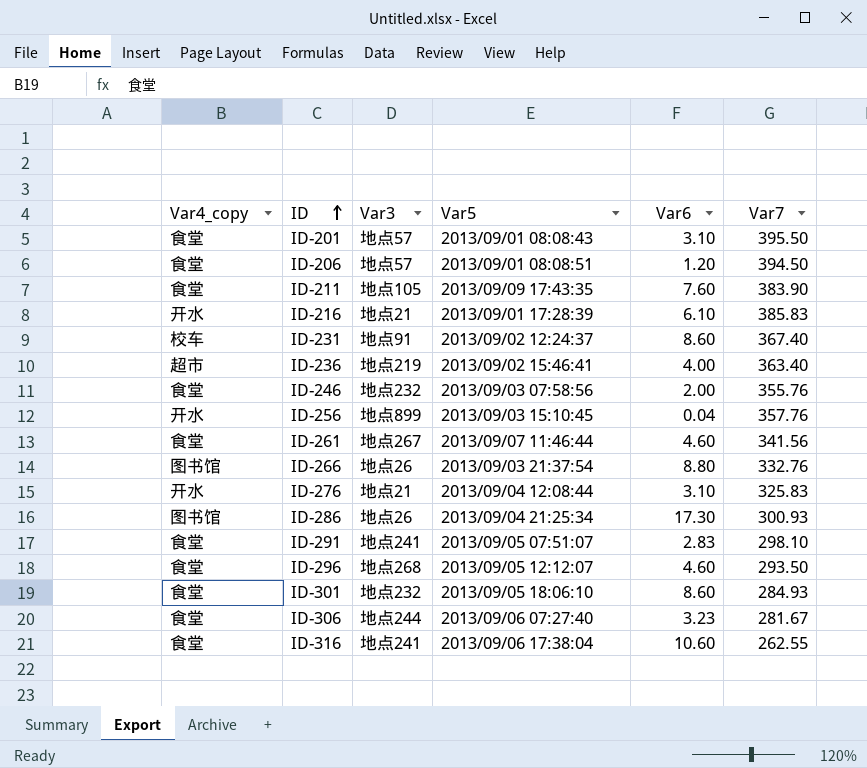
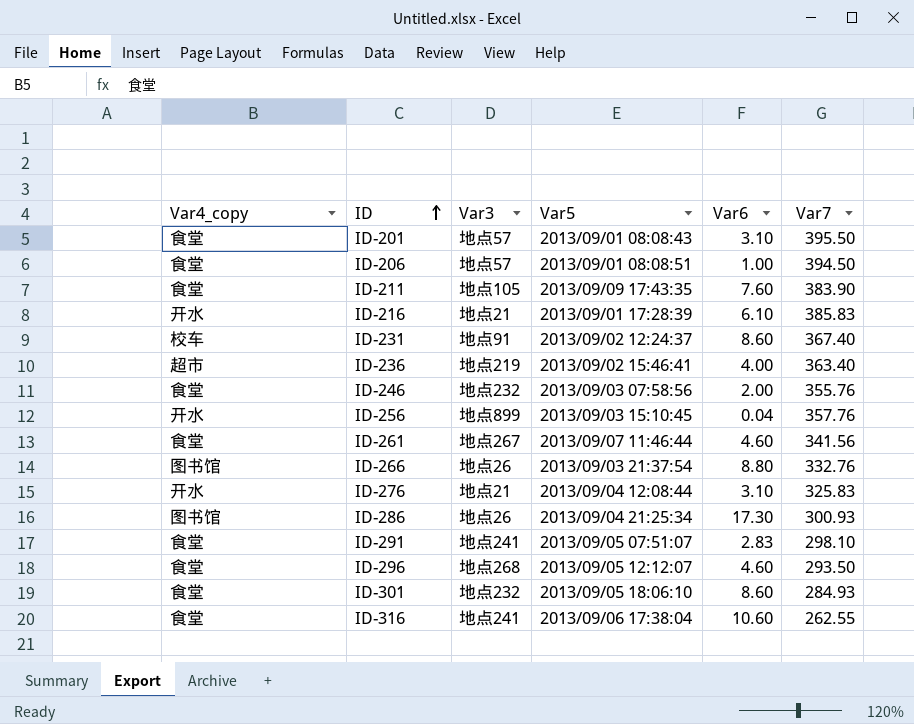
row ID-306: 食堂 | 地点244 | 2013/09/06 07:27:40 | 3.23 | 281.67 -> none
ID-206 | Var6: 1.20 -> 1.00

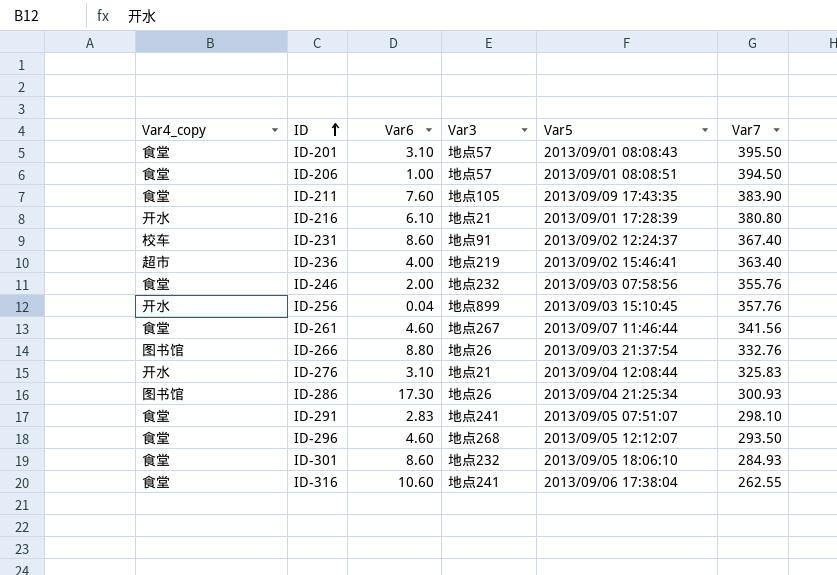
column Var6 | position: 5 -> 3
ID-216 | Var7: 385.83 -> 380.80

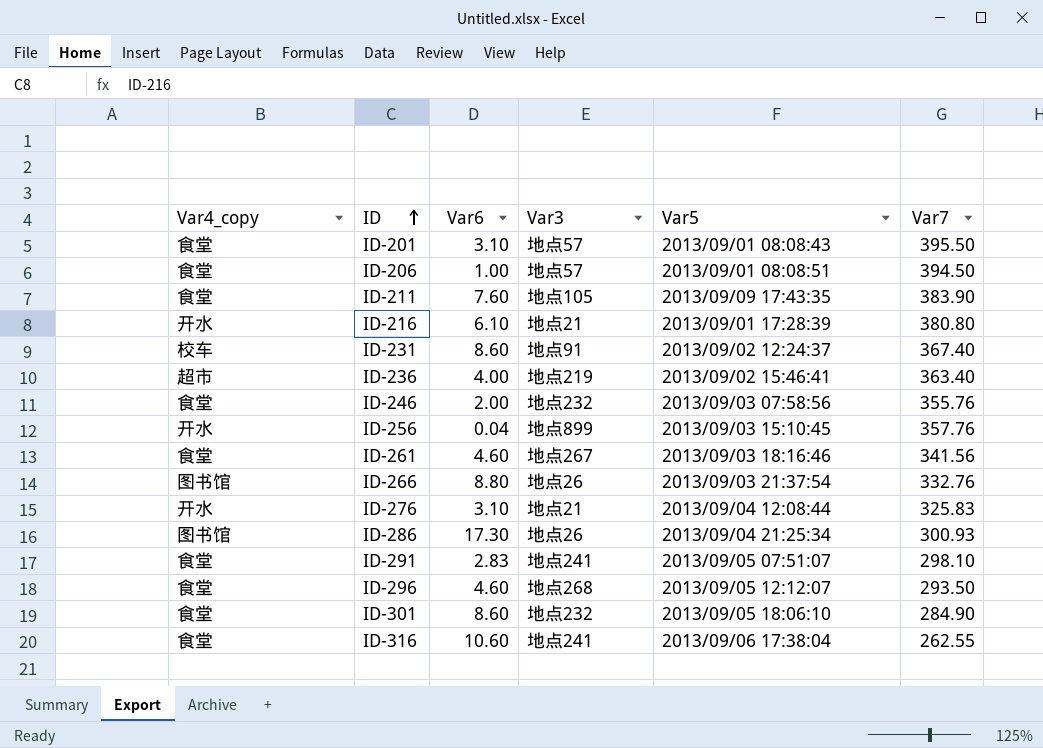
ID-261 | Var5: 2013/09/07 11:46:44 -> 2013/09/03 18:16:46
ID-301 | Var7: 284.93 -> 284.90

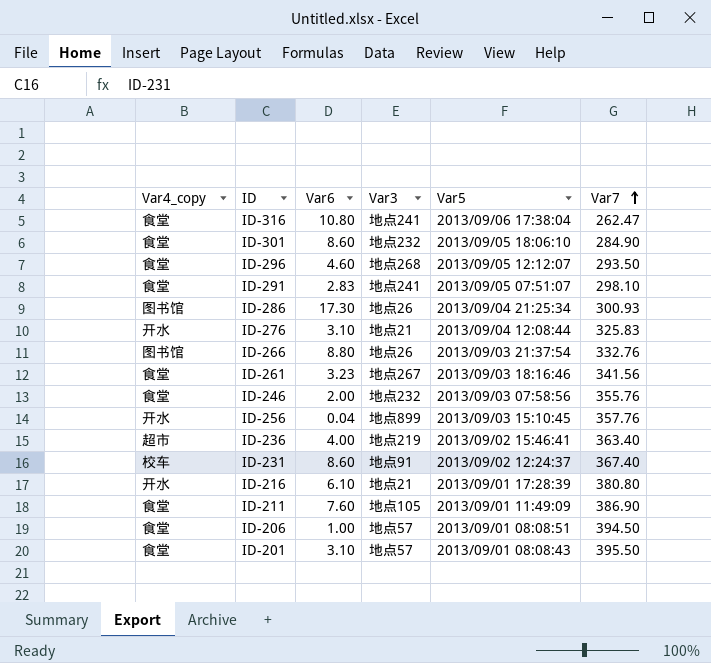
row order: ID ascending -> Var7 ascending
ID-316 | Var6: 10.60 -> 10.80
ID-316 | Var7: 262.55 -> 262.47
ID-261 | Var6: 4.60 -> 3.23
ID-211 | Var5: 2013/09/09 17:43:35 -> 2013/09/01 11:49:09
ID-211 | Var7: 383.90 -> 386.90

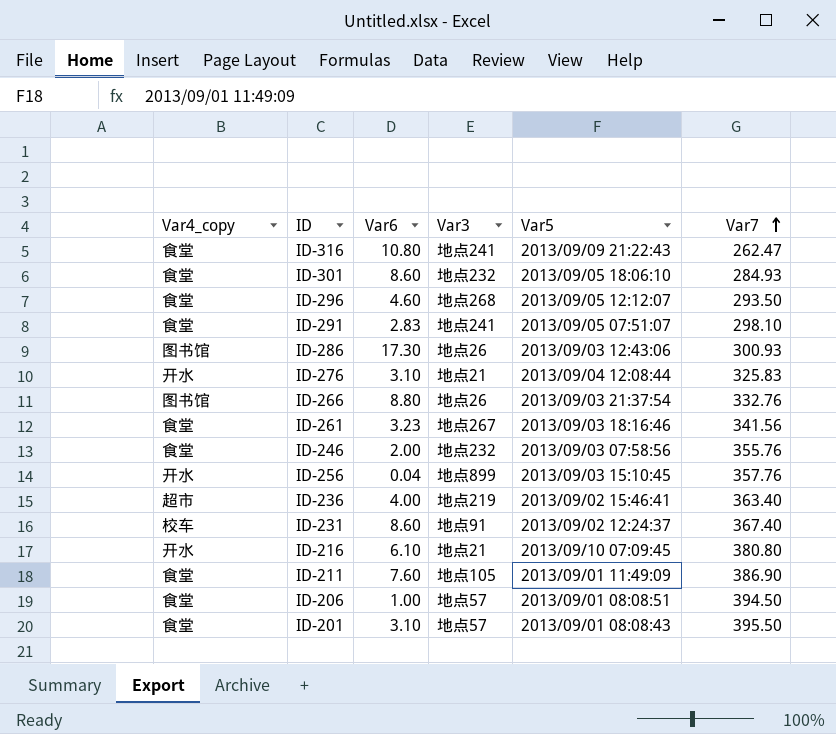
ID-316 | Var5: 2013/09/06 17:38:04 -> 2013/09/09 21:22:43
ID-301 | Var7: 284.90 -> 284.93
ID-286 | Var5: 2013/09/04 21:25:34 -> 2013/09/03 12:43:06
ID-216 | Var5: 2013/09/01 17:28:39 -> 2013/09/10 07:09:45

